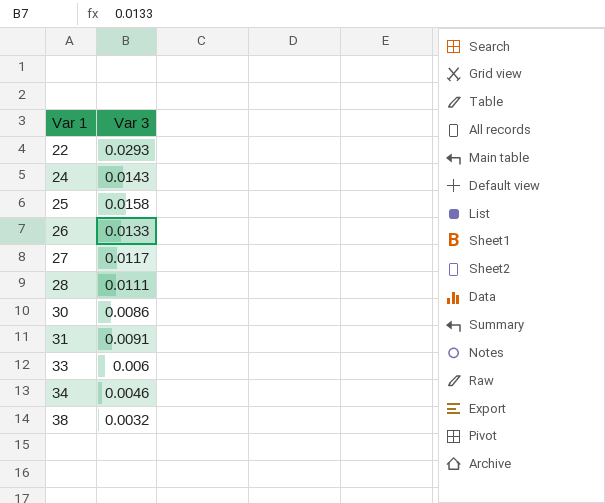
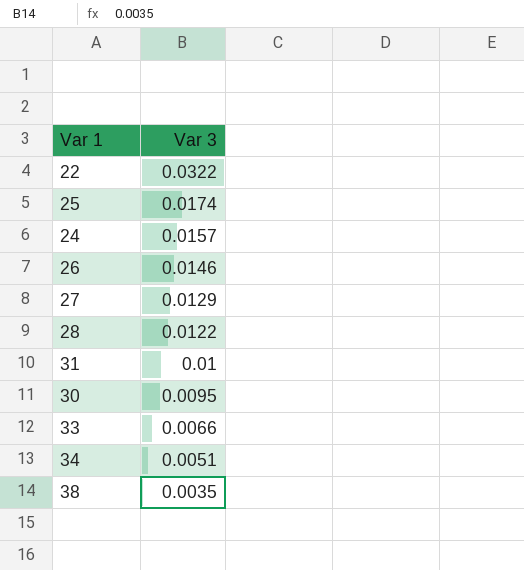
row order: Var 1 ascending -> Var 3 descending
22 | Var 3: 0.0293 -> 0.0322
25 | Var 3: 0.0158 -> 0.0174
24 | Var 3: 0.0143 -> 0.0157
26 | Var 3: 0.0133 -> 0.0146
27 | Var 3: 0.0117 -> 0.0129
28 | Var 3: 0.0111 -> 0.0122
31 | Var 3: 0.0091 -> 0.01
30 | Var 3: 0.0086 -> 0.0095
33 | Var 3: 0.006 -> 0.0066
34 | Var 3: 0.0046 -> 0.0051
38 | Var 3: 0.0032 -> 0.0035

